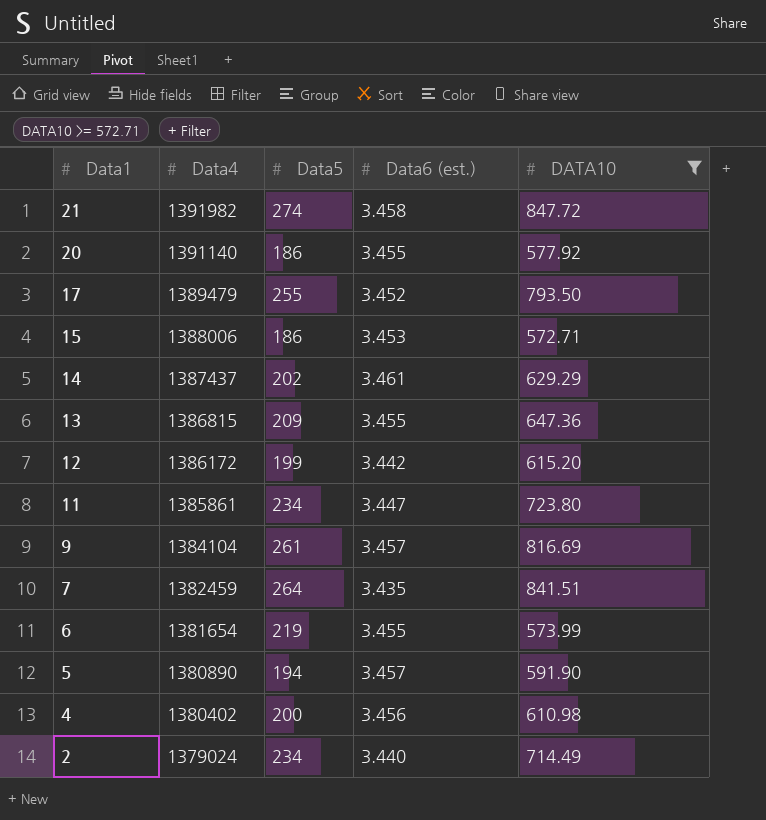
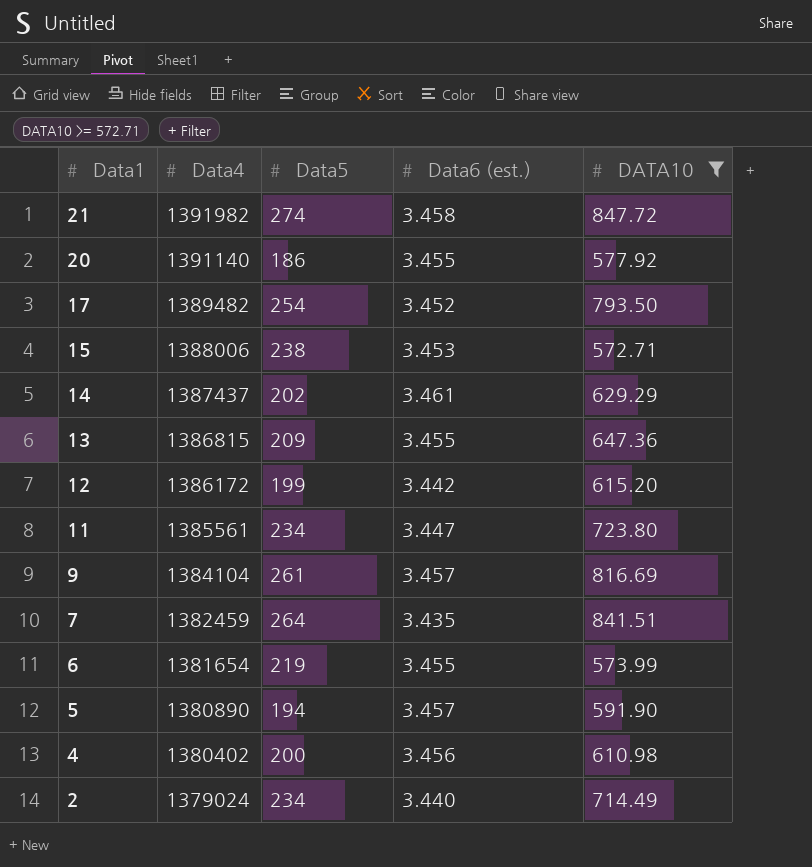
17 | Data4: 1389479 -> 1389482
17 | Data5: 255 -> 254
15 | Data5: 186 -> 238
11 | Data4: 1385861 -> 1385561

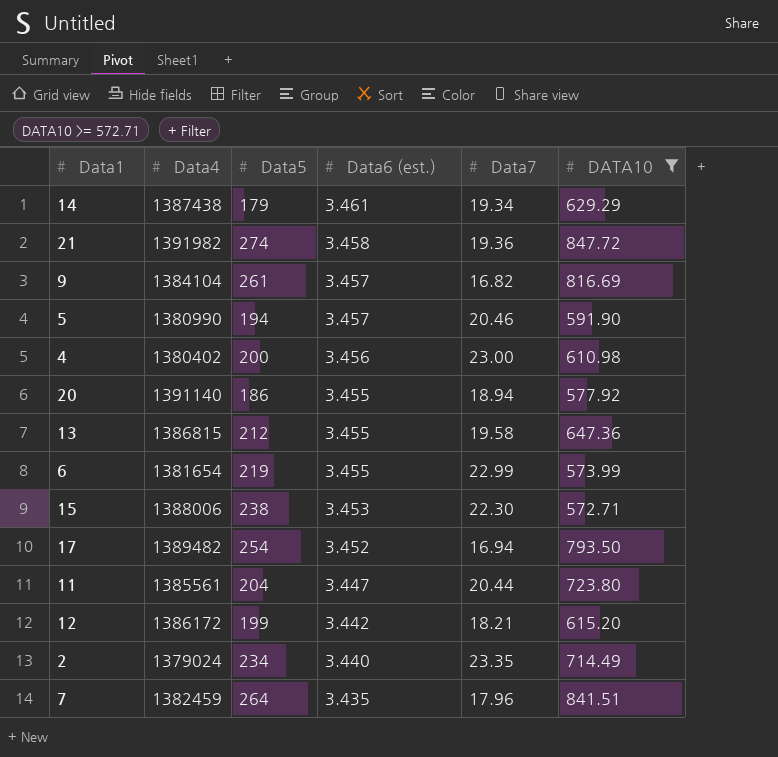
row order: Data1 descending -> Data6 (est.) descending
column Data7 | position: none -> 5
14 | Data4: 1387437 -> 1387438
14 | Data5: 202 -> 179
5 | Data4: 1380890 -> 1380990
13 | Data5: 209 -> 212
11 | Data5: 234 -> 204

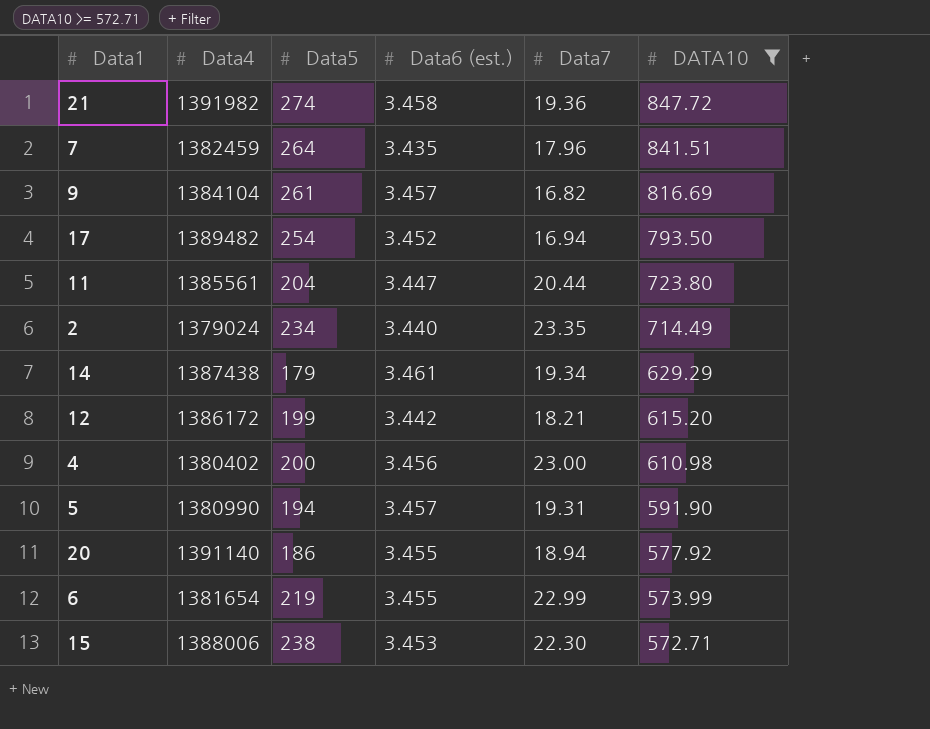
row order: Data6 (est.) descending -> DATA10 descending
row 13: 1386815 | 212 | 3.455 | 19.58 | 647.36 -> none
5 | Data7: 20.46 -> 19.31

